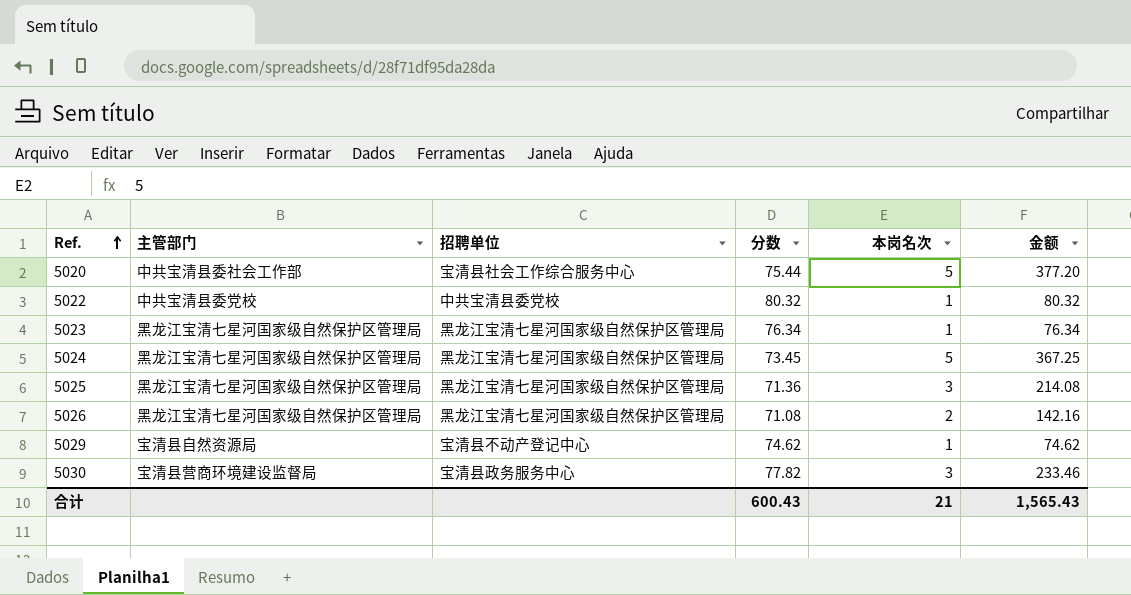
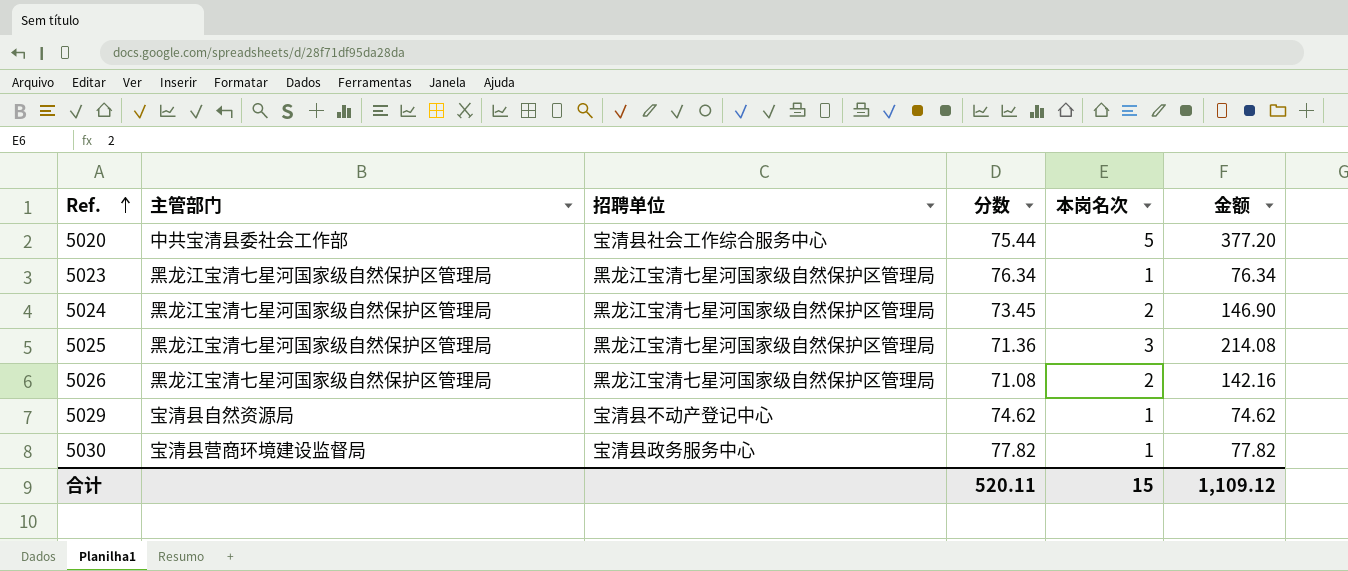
row 5022: 中共宝清县委党校 | 中共宝清县委党校 | 80.32 | 1 | 80.32 -> none
5024 | 本岗名次: 5 -> 2
5024 | 金额: 367.25 -> 146.90
5030 | 本岗名次: 3 -> 1
5030 | 金额: 233.46 -> 77.82
合计 | 分数: 600.43 -> 520.11
合计 | 本岗名次: 21 -> 15
合计 | 金额: 1,565.43 -> 1,109.12

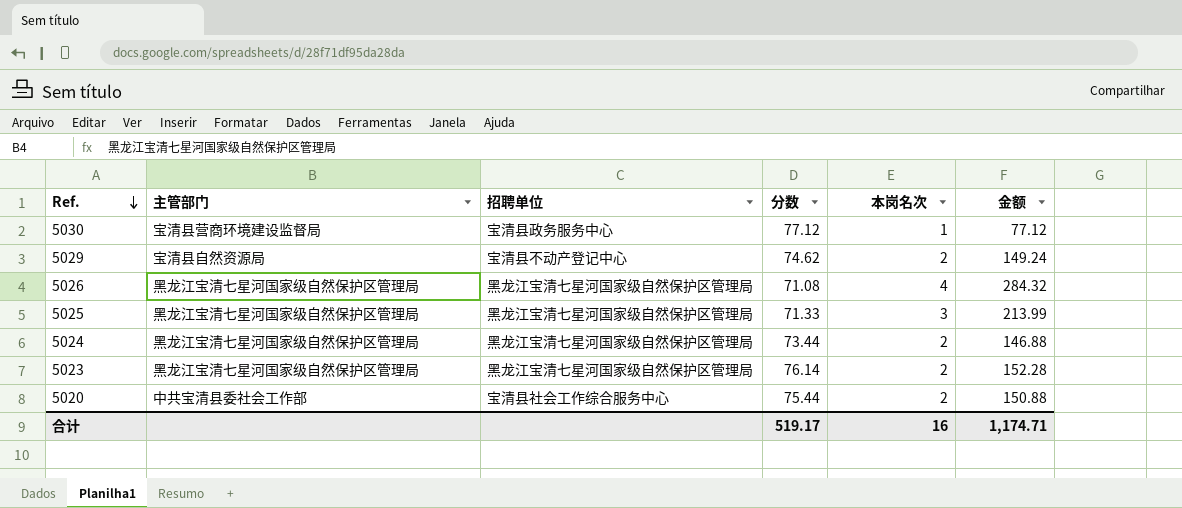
row order: Ref. ascending -> Ref. descending
5030 | 分数: 77.82 -> 77.12
5030 | 金额: 77.82 -> 77.12
5029 | 本岗名次: 1 -> 2
5029 | 金额: 74.62 -> 149.24
5026 | 本岗名次: 2 -> 4
5026 | 金额: 142.16 -> 284.32
5025 | 分数: 71.36 -> 71.33
5025 | 金额: 214.08 -> 213.99
5024 | 分数: 73.45 -> 73.44
5024 | 金额: 146.90 -> 146.88
5023 | 分数: 76.34 -> 76.14
5023 | 本岗名次: 1 -> 2
5023 | 金额: 76.34 -> 152.28
5020 | 本岗名次: 5 -> 2
5020 | 金额: 377.20 -> 150.88
合计 | 分数: 520.11 -> 519.17
合计 | 本岗名次: 15 -> 16
合计 | 金额: 1,109.12 -> 1,174.71

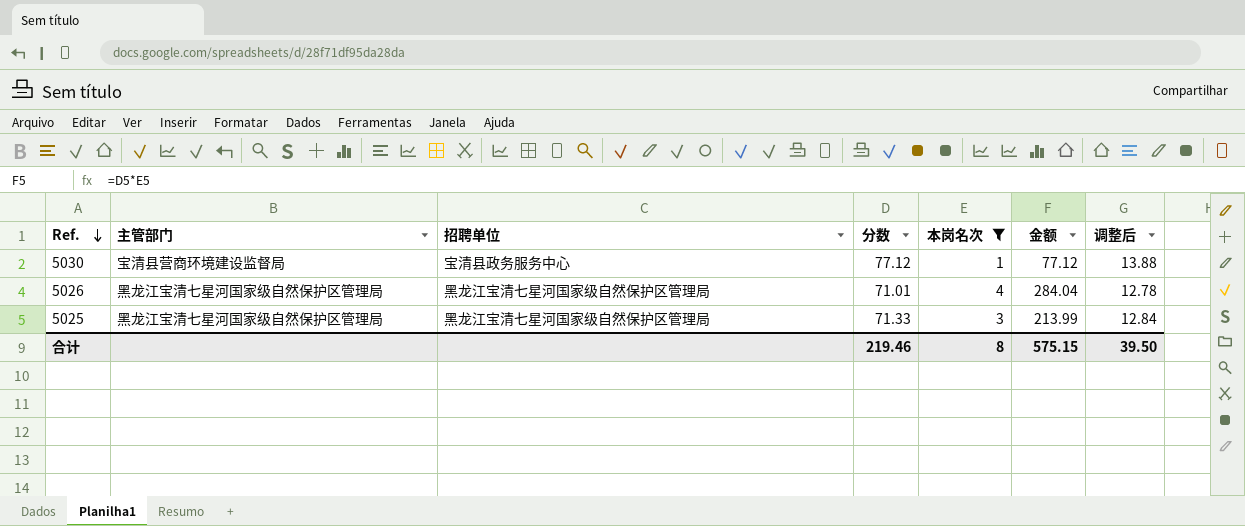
filter: none -> 本岗名次 != 2
column 调整后 | formula: none -> [分数] * 0.18
5026 | 分数: 71.08 -> 71.01
5026 | 金额: 284.32 -> 284.04
合计 | 分数: 519.17 -> 219.46
合计 | 本岗名次: 16 -> 8
合计 | 金额: 1,174.71 -> 575.15

